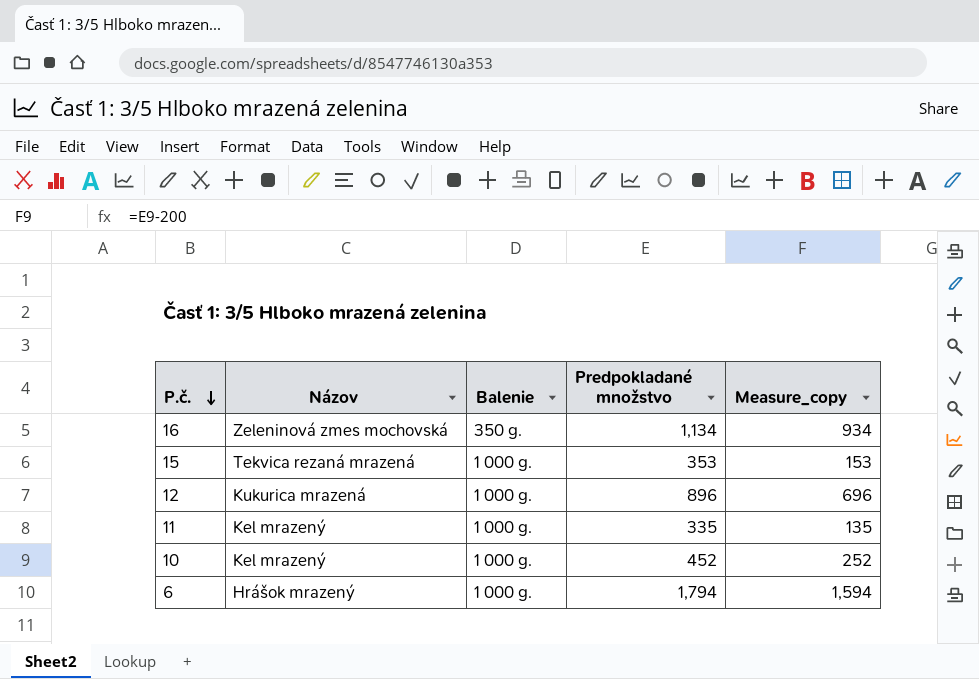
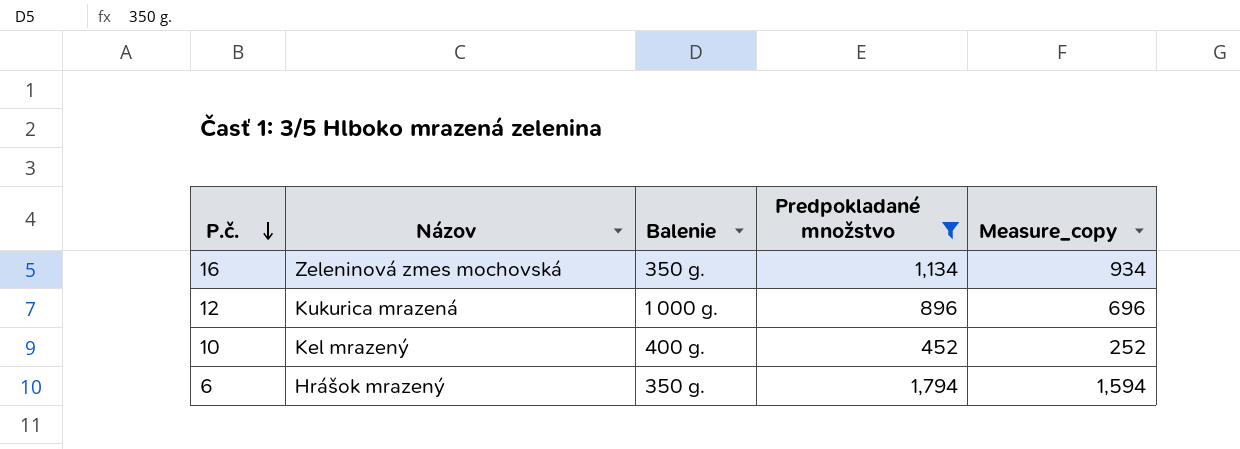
filter: none -> Predpokladané množstvo >= 452
10 | Balenie: 1 000 g. -> 400 g.
6 | Balenie: 1 000 g. -> 350 g.

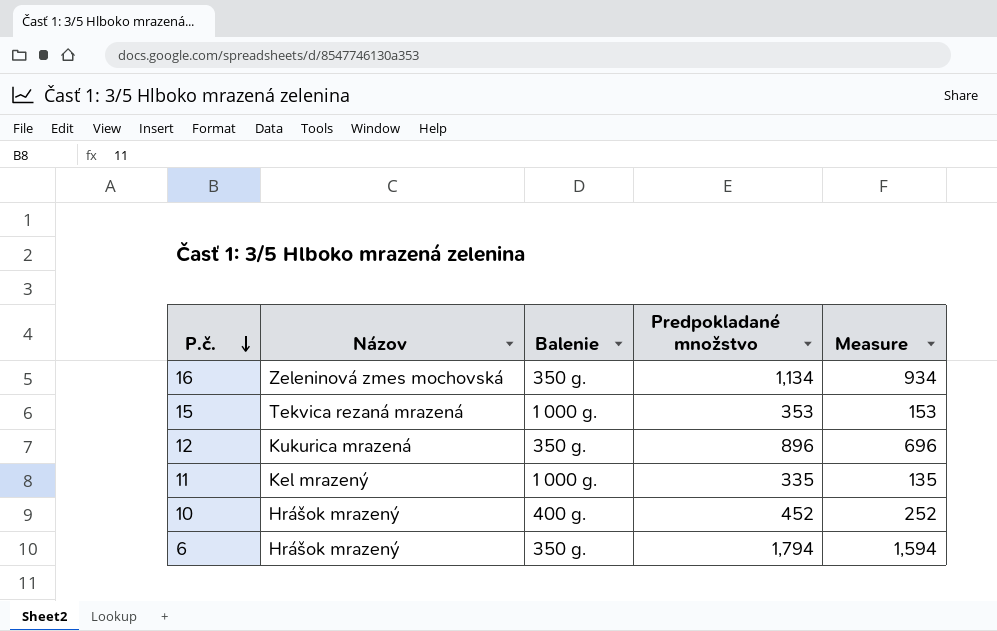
filter: Predpokladané množstvo >= 452 -> none
column name: Measure_copy -> Measure
12 | Balenie: 1 000 g. -> 350 g.
10 | Názov: Kel mrazený -> Hrášok mrazený

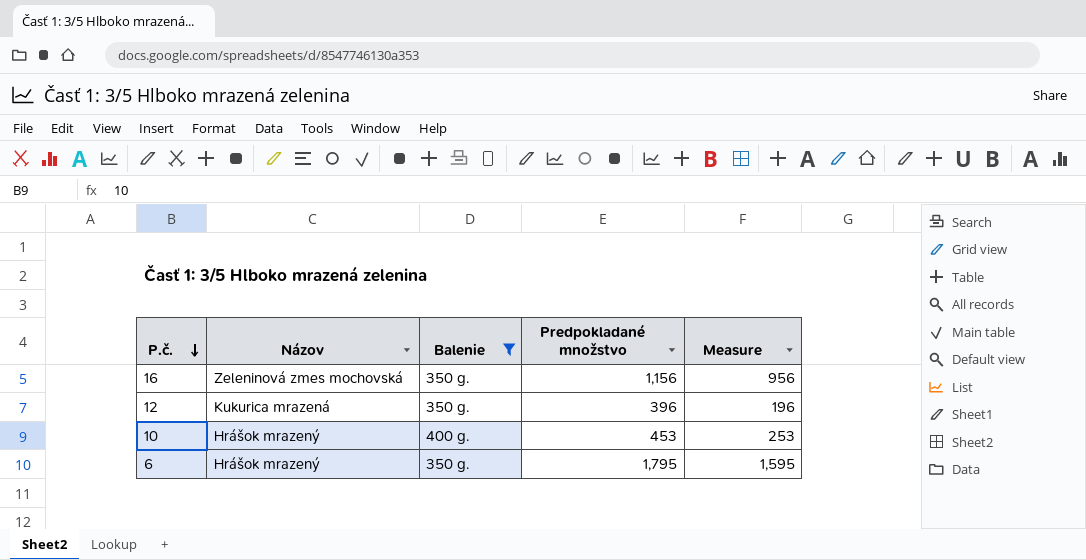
filter: none -> Balenie != 1 000 g.
16 | Predpokladané množstvo: 1,134 -> 1,156
16 | Measure: 934 -> 956
12 | Predpokladané množstvo: 896 -> 396
12 | Measure: 696 -> 196
10 | Predpokladané množstvo: 452 -> 453
10 | Measure: 252 -> 253
6 | Predpokladané množstvo: 1,794 -> 1,795
6 | Measure: 1,594 -> 1,595

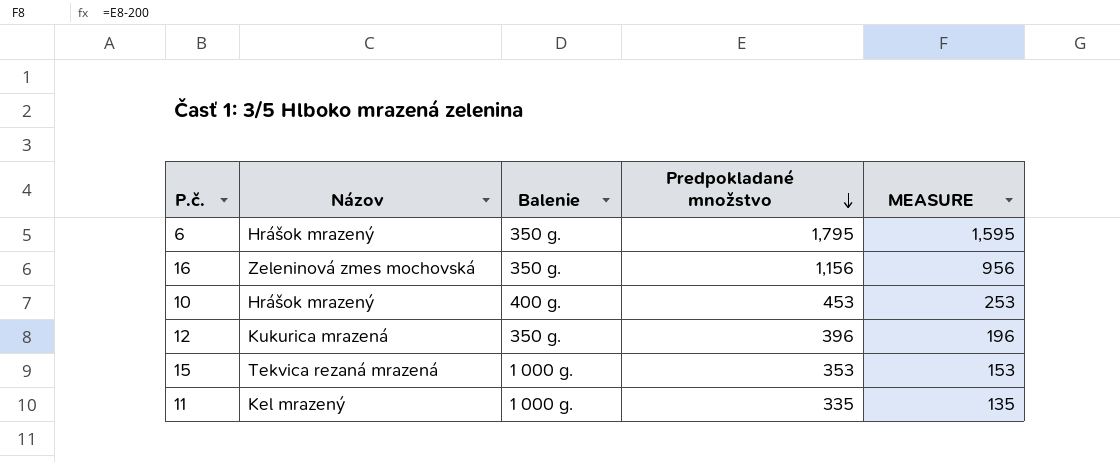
filter: Balenie != 1 000 g. -> none
row order: P.č. descending -> Predpokladané množstvo descending
column name: Measure -> MEASURE

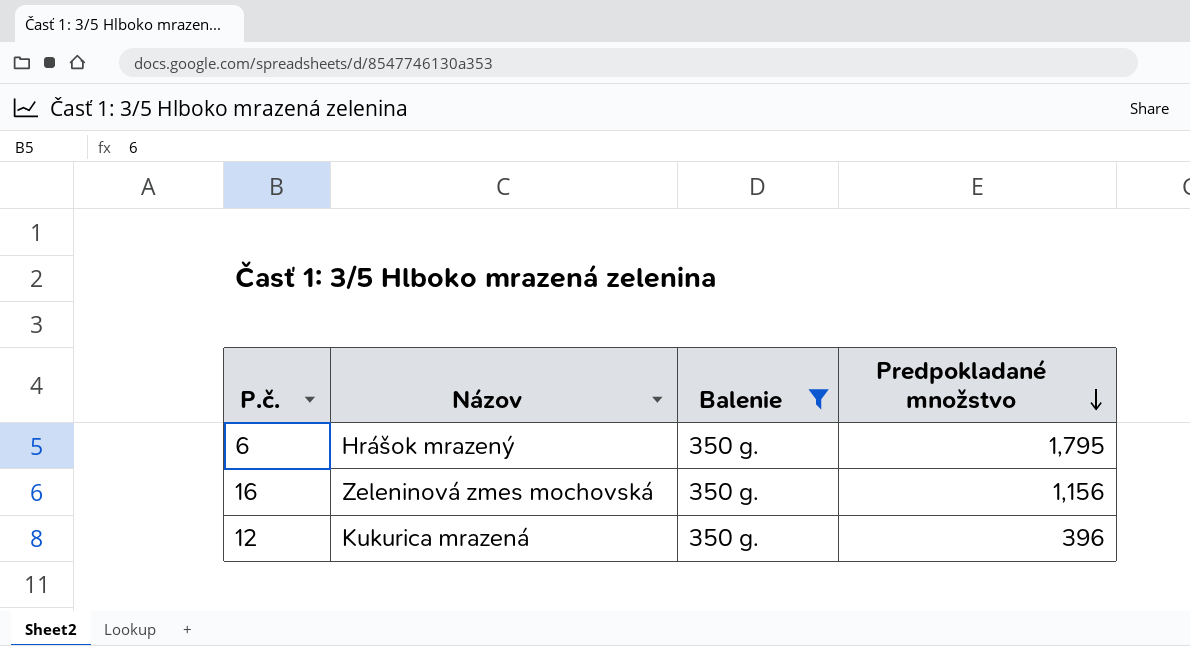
filter: none -> Balenie = 350 g.
column MEASURE | formula: [Predpokladané množstvo] - 200 -> none

